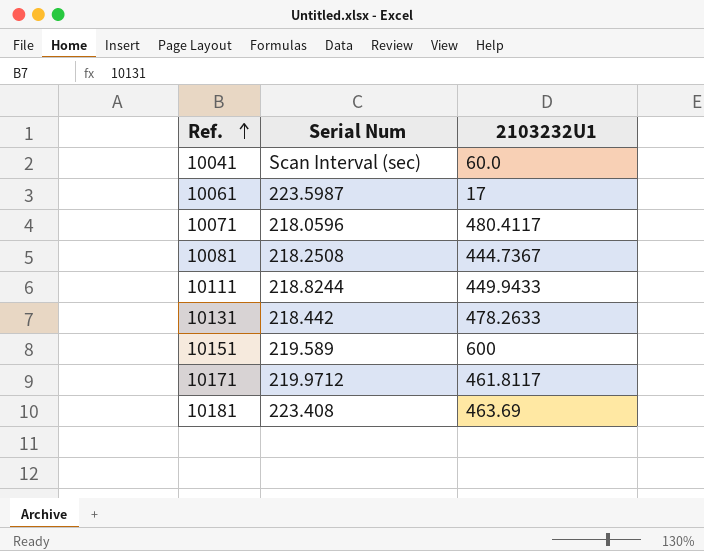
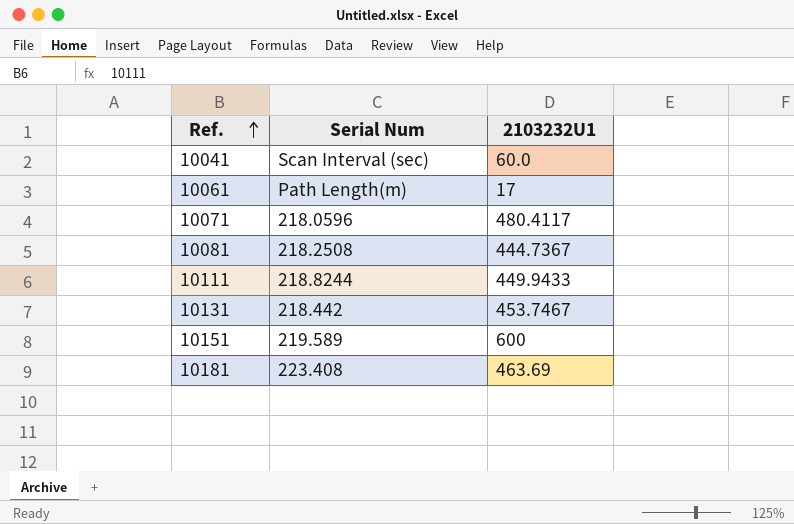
row 10171: 219.9712 | 461.8117 -> none
10061 | Serial Num: 223.5987 -> Path Length(m)
10131 | 2103232U1: 478.2633 -> 453.7467

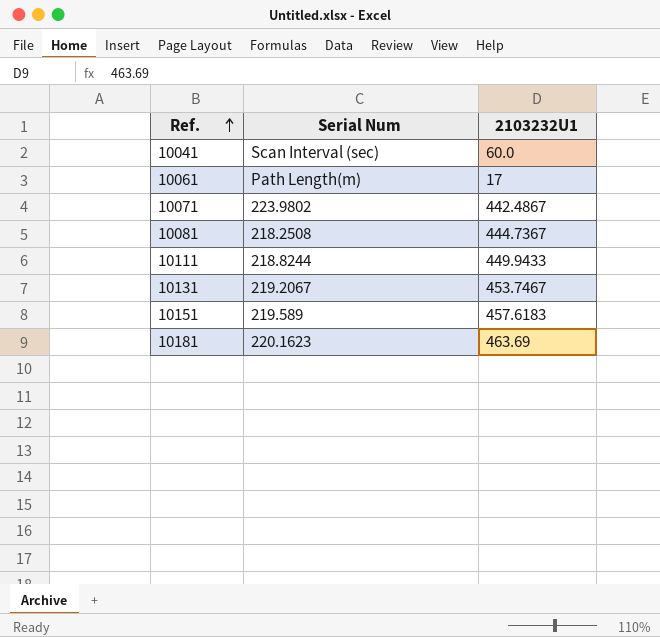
10071 | Serial Num: 218.0596 -> 223.9802
10071 | 2103232U1: 480.4117 -> 442.4867
10131 | Serial Num: 218.442 -> 219.2067
10151 | 2103232U1: 600 -> 457.6183
10181 | Serial Num: 223.408 -> 220.1623

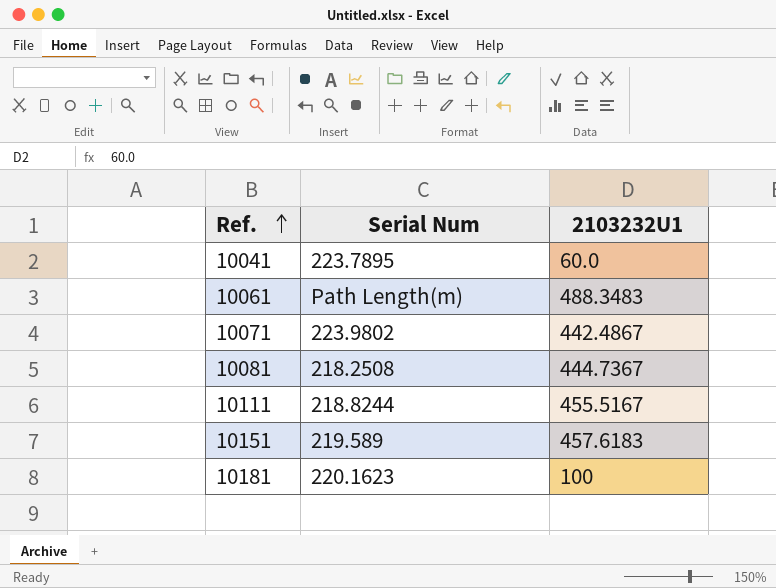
row 10131: 219.2067 | 453.7467 -> none
10041 | Serial Num: Scan Interval (sec) -> 223.7895
10061 | 2103232U1: 17 -> 488.3483
10111 | 2103232U1: 449.9433 -> 455.5167
10181 | 2103232U1: 463.69 -> 100

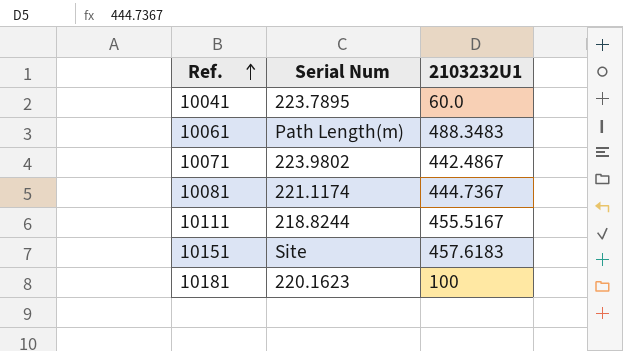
10081 | Serial Num: 218.2508 -> 221.1174
10151 | Serial Num: 219.589 -> Site

